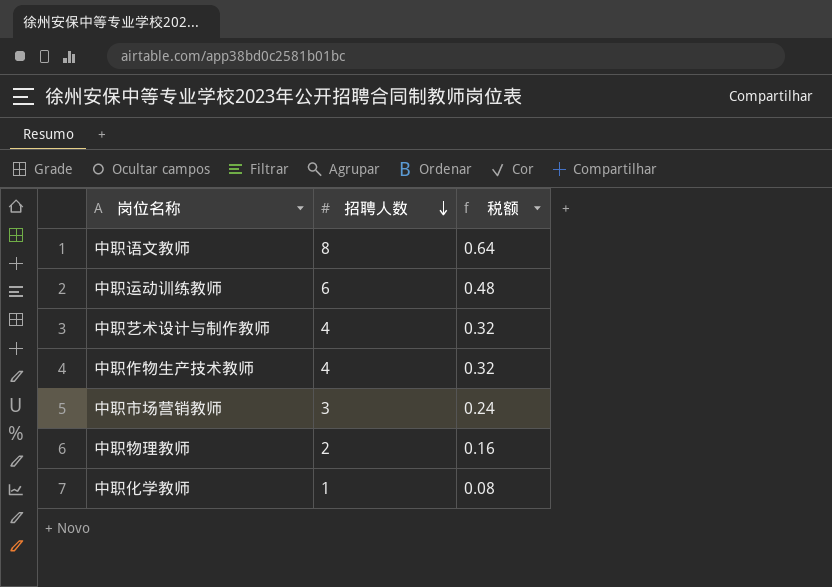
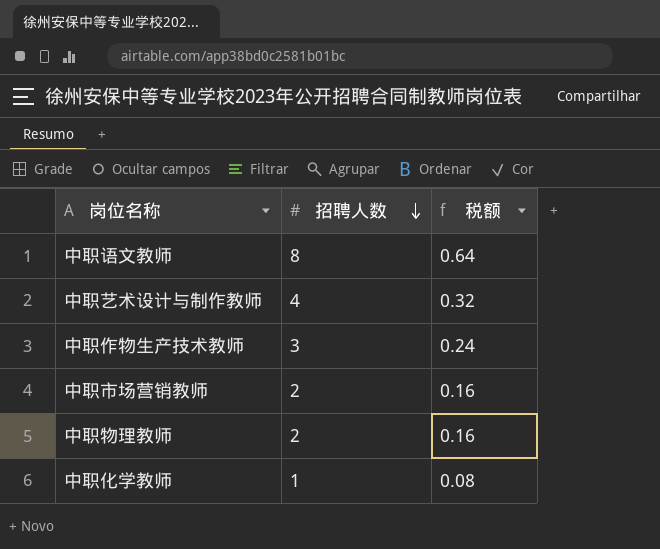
row 中职运动训练教师: 6 | 0.48 -> none
中职作物生产技术教师 | 招聘人数: 4 -> 3
中职作物生产技术教师 | 税额: 0.32 -> 0.24
中职市场营销教师 | 招聘人数: 3 -> 2
中职市场营销教师 | 税额: 0.24 -> 0.16

